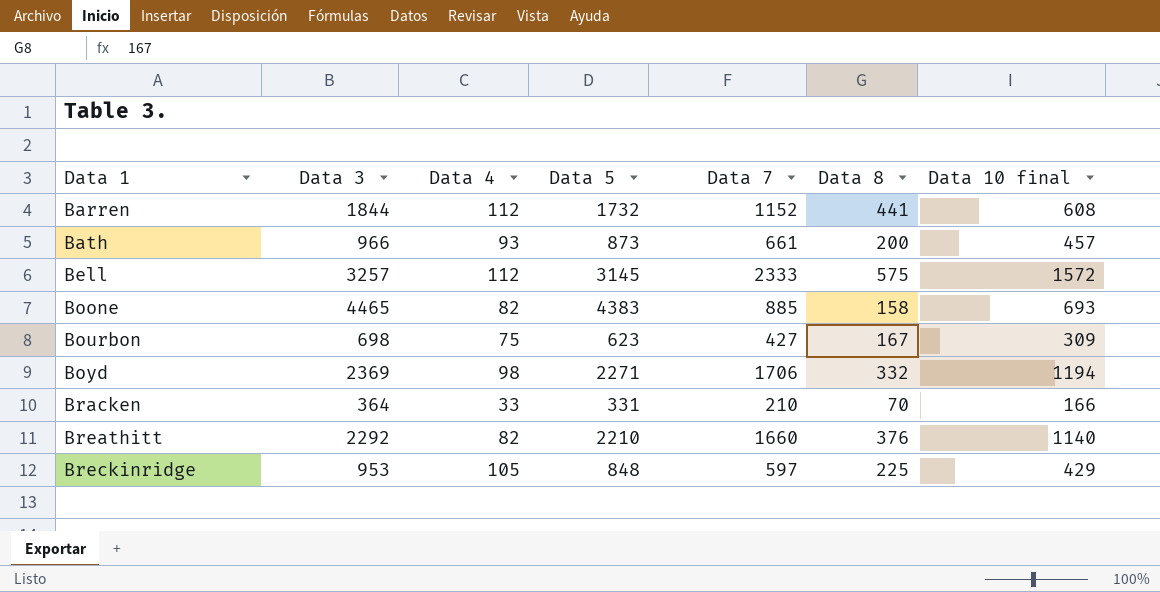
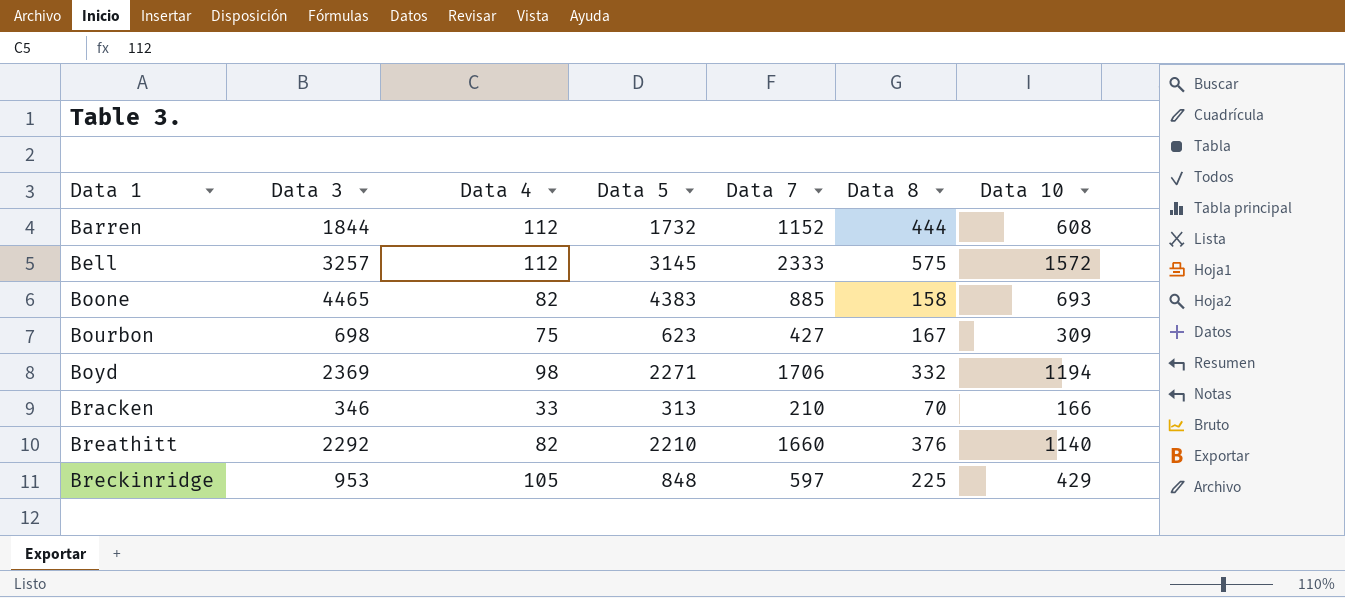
column name: Data 10 final -> Data 10
row Bath: 966 | 93 | 873 | 661 | 200 | 457 -> none
Barren | Data 8: 441 -> 444
Bracken | Data 3: 364 -> 346
Bracken | Data 5: 331 -> 313

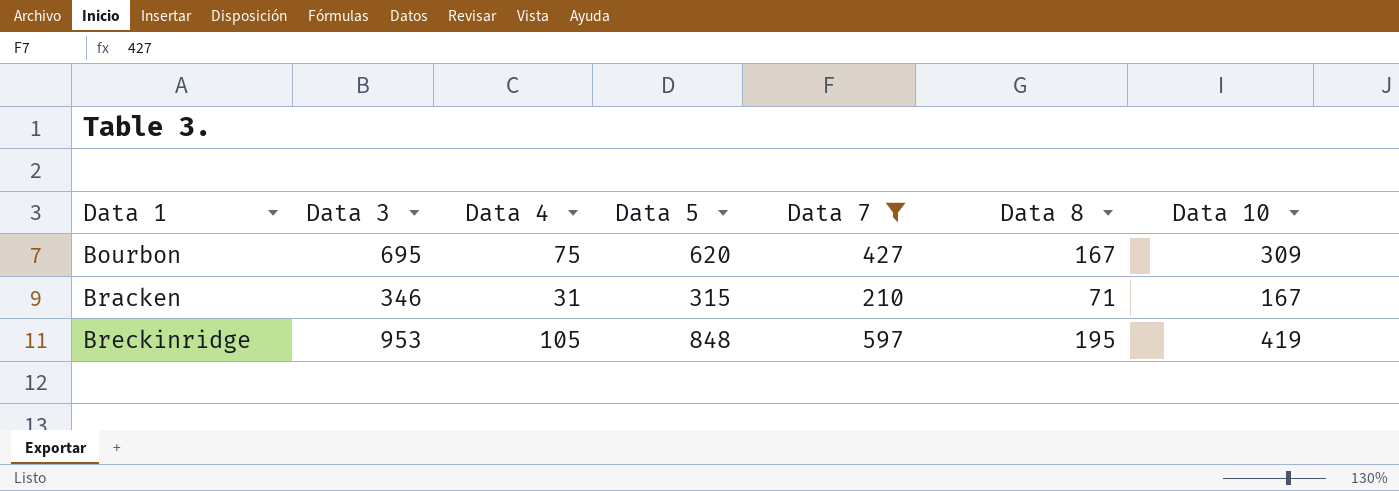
filter: none -> Data 7 <= 597
Bourbon | Data 3: 698 -> 695
Bourbon | Data 5: 623 -> 620
Bracken | Data 4: 33 -> 31
Bracken | Data 5: 313 -> 315
Bracken | Data 8: 70 -> 71
Bracken | Data 10: 166 -> 167
Breckinridge | Data 8: 225 -> 195
Breckinridge | Data 10: 429 -> 419

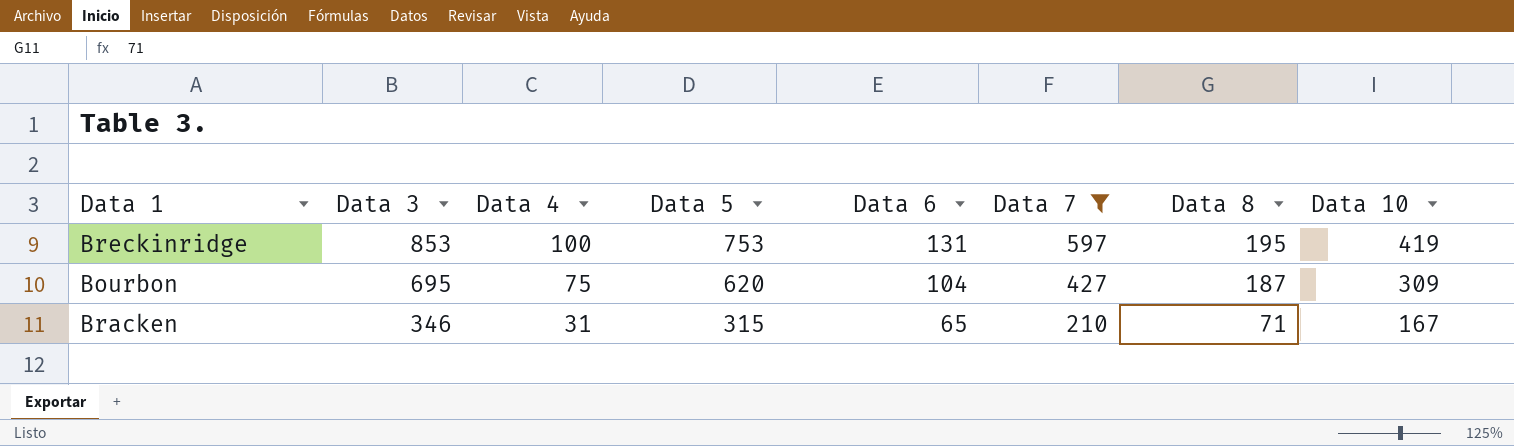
row order: Data 1 ascending -> Data 3 descending
column Data 6 | position: none -> 5
Breckinridge | Data 3: 953 -> 853
Breckinridge | Data 4: 105 -> 100
Breckinridge | Data 5: 848 -> 753
Bourbon | Data 8: 167 -> 187

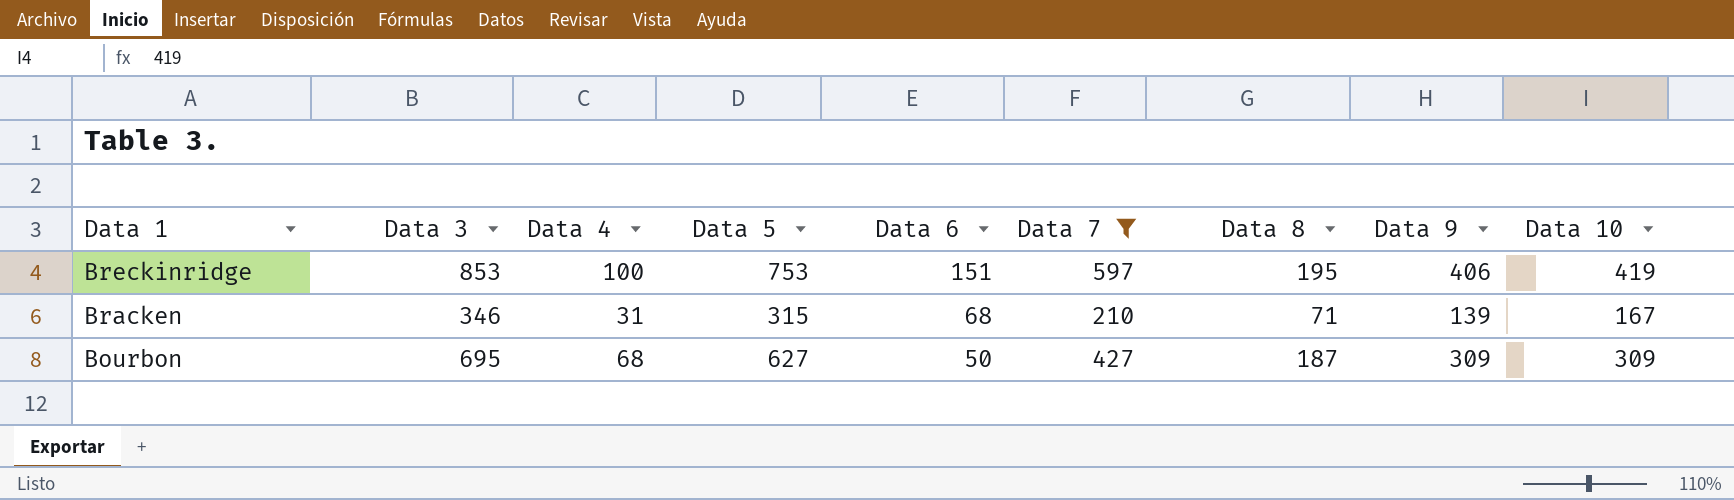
row order: Data 3 descending -> Data 1 descending
column Data 9 | position: none -> 8
Breckinridge | Data 6: 131 -> 151
Bracken | Data 6: 65 -> 68
Bourbon | Data 4: 75 -> 68
Bourbon | Data 5: 620 -> 627
Bourbon | Data 6: 104 -> 50

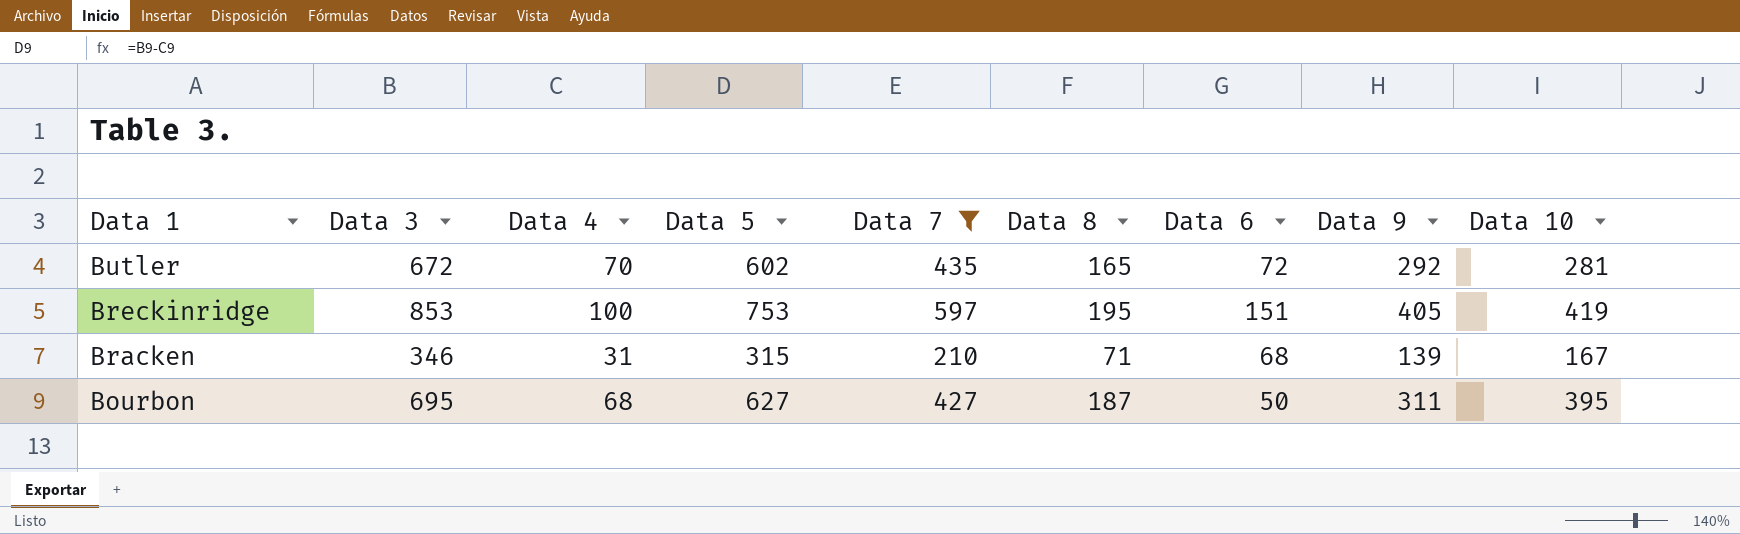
column Data 6 | position: 5 -> 7
row Butler: none -> 672 | 70 | 602 | 435 | 165 | 72 | 292 | 281
Breckinridge | Data 9: 406 -> 405
Bourbon | Data 9: 309 -> 311
Bourbon | Data 10: 309 -> 395

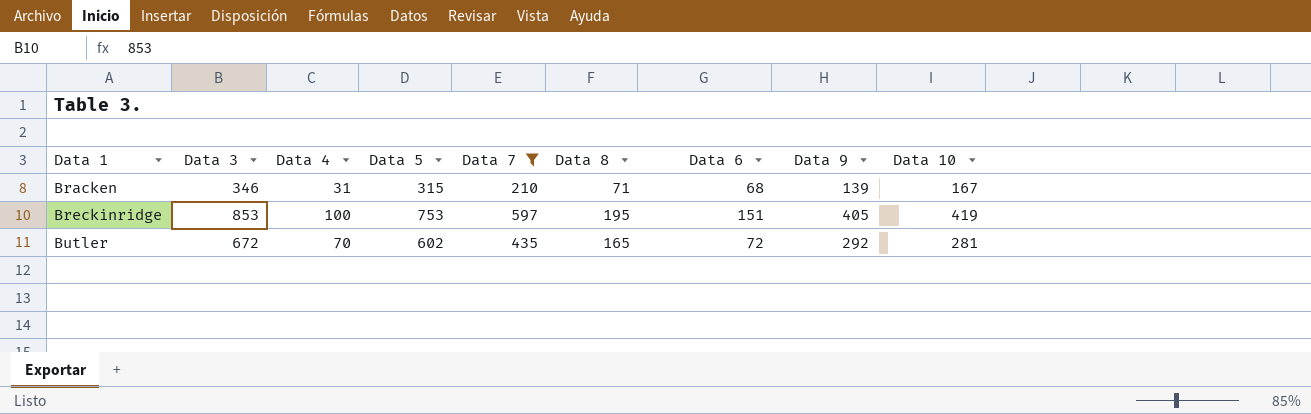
row order: Data 1 descending -> Data 1 ascending
row Bourbon: 695 | 68 | 627 | 427 | 187 | 50 | 311 | 395 -> none

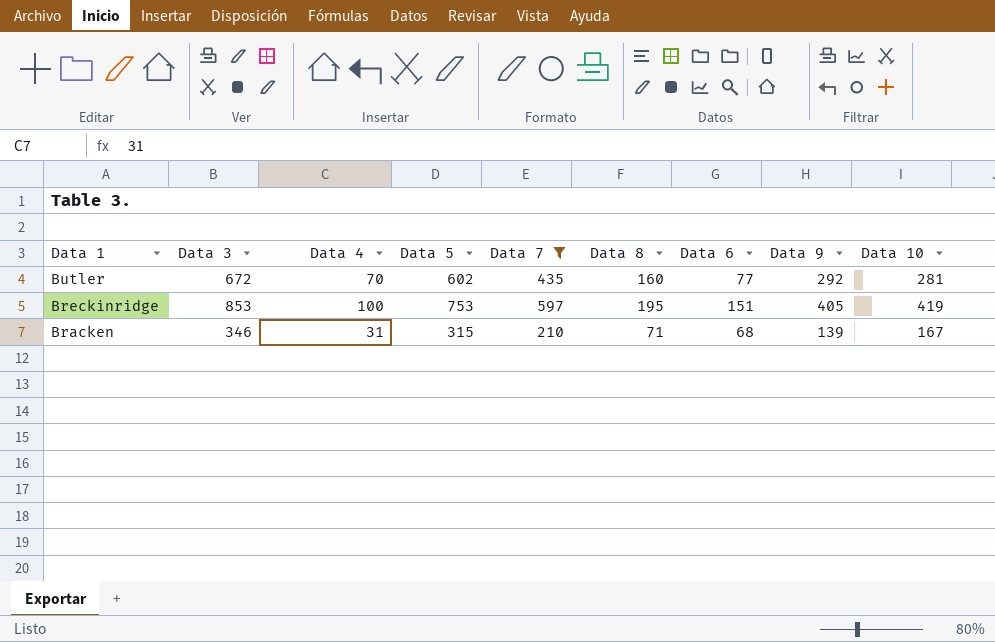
row order: Data 1 ascending -> Data 1 descending
Butler | Data 8: 165 -> 160
Butler | Data 6: 72 -> 77

